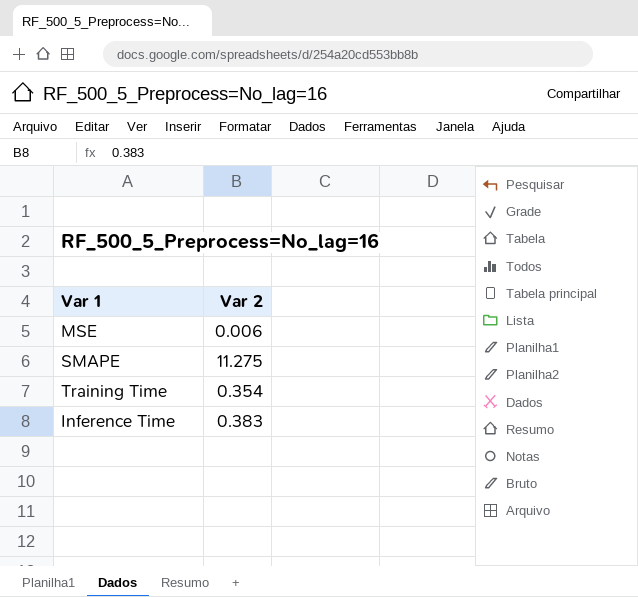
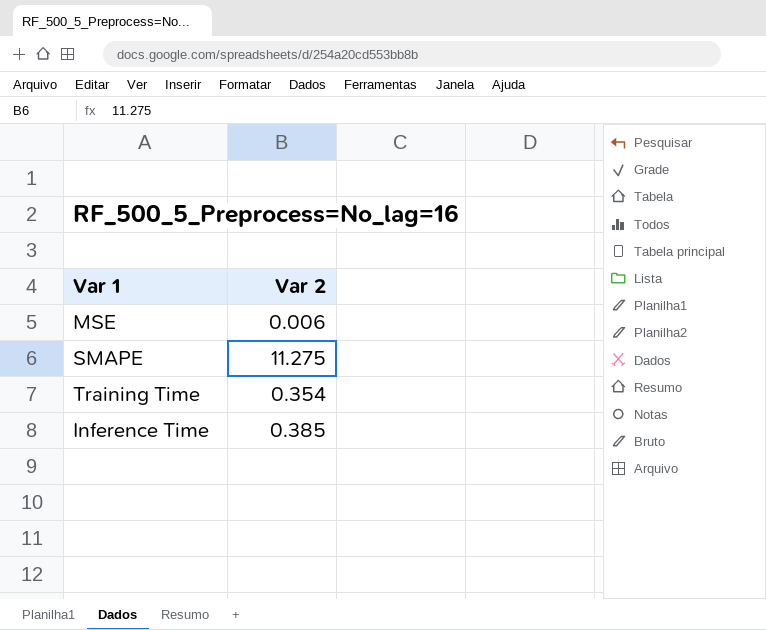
Inference Time | Var 2: 0.383 -> 0.385

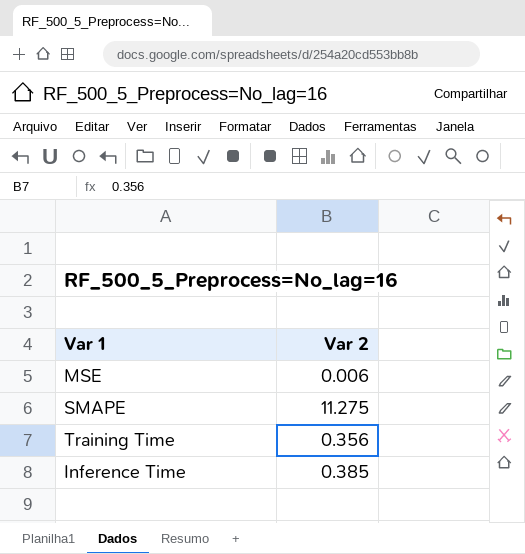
Training Time | Var 2: 0.354 -> 0.356

